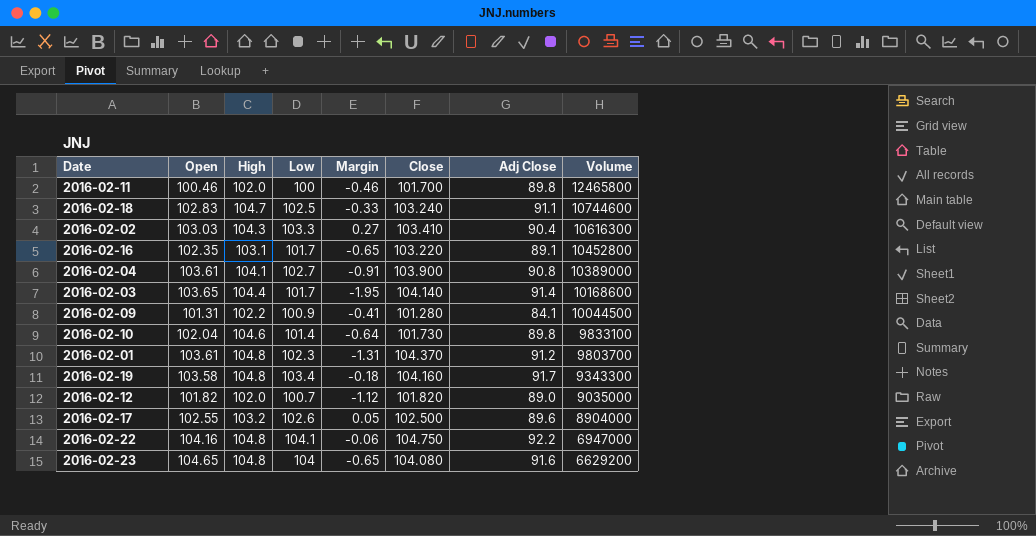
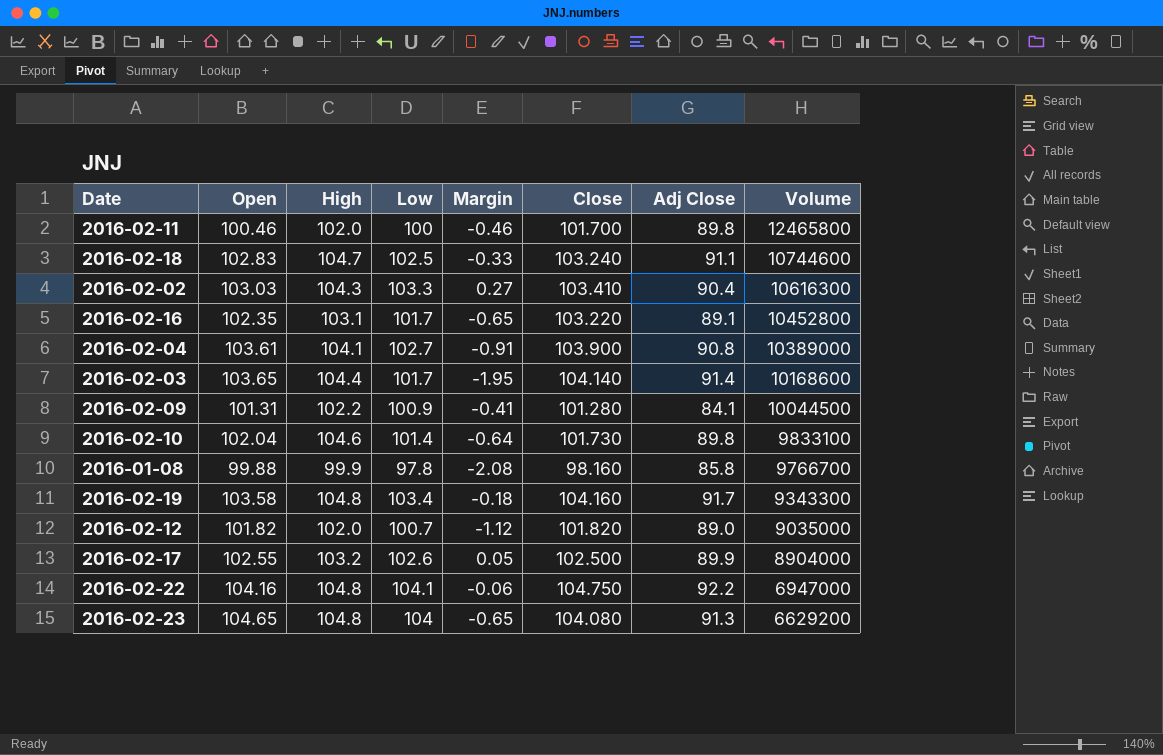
row 2016-02-01: 103.61 | 104.8 | 102.3 | -1.31 | 104.370 | 91.2 | 9803700 -> none
row 2016-01-08: none -> 99.88 | 99.9 | 97.8 | -2.08 | 98.160 | 85.8 | 9766700
2016-02-17 | Adj Close: 89.6 -> 89.9
2016-02-23 | Adj Close: 91.6 -> 91.3

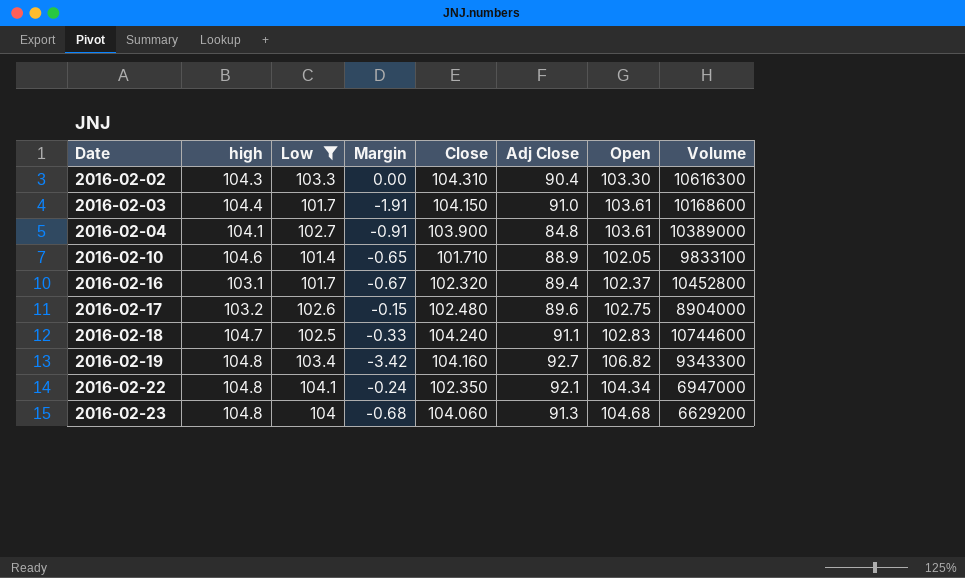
filter: none -> Low >= 101.4
row order: Volume descending -> Date ascending
column name: High -> high
column Open | position: 2 -> 7
2016-02-02 | Margin: 0.27 -> 0.00
2016-02-02 | Close: 103.410 -> 104.310
2016-02-02 | Open: 103.03 -> 103.30
2016-02-03 | Margin: -1.95 -> -1.91
2016-02-03 | Close: 104.140 -> 104.150
2016-02-03 | Adj Close: 91.4 -> 91.0
2016-02-03 | Open: 103.65 -> 103.61
2016-02-04 | Adj Close: 90.8 -> 84.8
2016-02-10 | Margin: -0.64 -> -0.65
2016-02-10 | Close: 101.730 -> 101.710
2016-02-10 | Adj Close: 89.8 -> 88.9
2016-02-10 | Open: 102.04 -> 102.05
2016-02-16 | Margin: -0.65 -> -0.67
2016-02-16 | Close: 103.220 -> 102.320
2016-02-16 | Adj Close: 89.1 -> 89.4
2016-02-16 | Open: 102.35 -> 102.37
2016-02-17 | Margin: 0.05 -> -0.15
2016-02-17 | Close: 102.500 -> 102.480
2016-02-17 | Adj Close: 89.9 -> 89.6
2016-02-17 | Open: 102.55 -> 102.75
2016-02-18 | Close: 103.240 -> 104.240
2016-02-19 | Margin: -0.18 -> -3.42
2016-02-19 | Adj Close: 91.7 -> 92.7
2016-02-19 | Open: 103.58 -> 106.82
2016-02-22 | Margin: -0.06 -> -0.24
2016-02-22 | Close: 104.750 -> 102.350
2016-02-22 | Adj Close: 92.2 -> 92.1
2016-02-22 | Open: 104.16 -> 104.34
2016-02-23 | Margin: -0.65 -> -0.68
2016-02-23 | Close: 104.080 -> 104.060
2016-02-23 | Open: 104.65 -> 104.68

